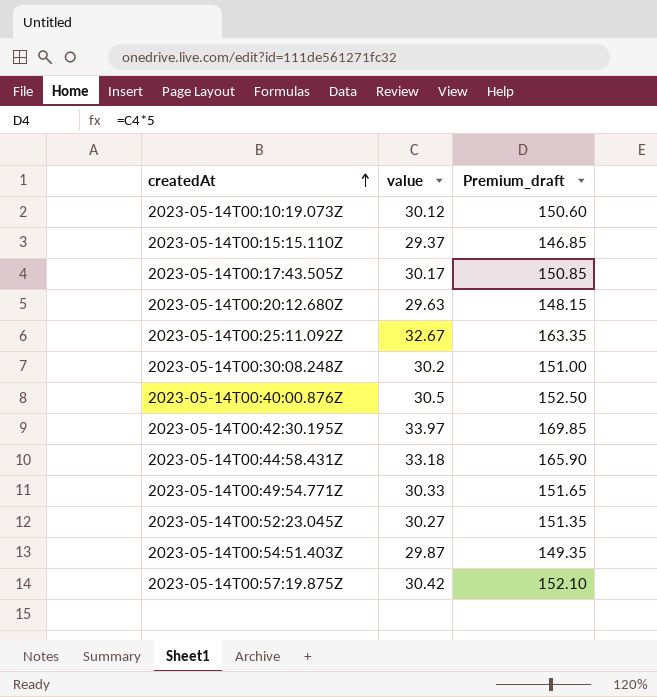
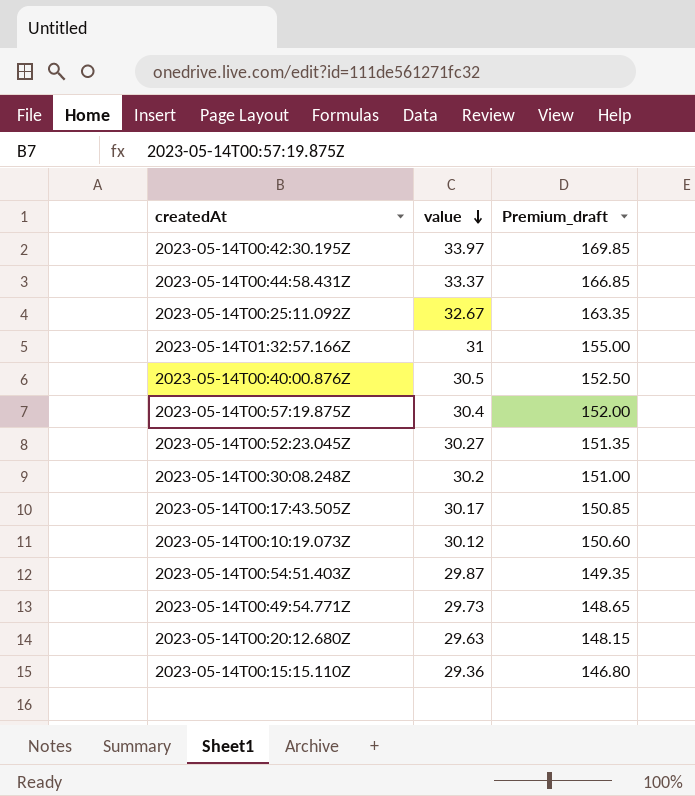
row order: createdAt ascending -> value descending
2023-05-14T00:44:58.431Z | value: 33.18 -> 33.37
2023-05-14T00:44:58.431Z | Premium_draft: 165.90 -> 166.85
row 2023-05-14T01:32:57.166Z: none -> 31 | 155.00
2023-05-14T00:57:19.875Z | value: 30.42 -> 30.4
2023-05-14T00:57:19.875Z | Premium_draft: 152.10 -> 152.00
2023-05-14T00:49:54.771Z | value: 30.33 -> 29.73
2023-05-14T00:49:54.771Z | Premium_draft: 151.65 -> 148.65
2023-05-14T00:15:15.110Z | value: 29.37 -> 29.36
2023-05-14T00:15:15.110Z | Premium_draft: 146.85 -> 146.80

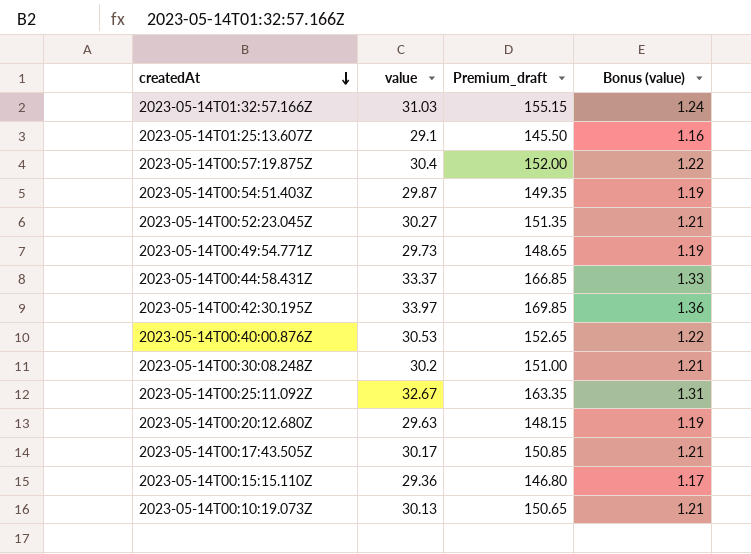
row order: value descending -> createdAt descending
column Bonus (value) | formula: none -> [value] * 0.04
2023-05-14T01:32:57.166Z | value: 31 -> 31.03
2023-05-14T01:32:57.166Z | Premium_draft: 155.00 -> 155.15
row 2023-05-14T01:25:13.607Z: none -> 29.1 | 145.50 | 1.16
2023-05-14T00:40:00.876Z | value: 30.5 -> 30.53
2023-05-14T00:40:00.876Z | Premium_draft: 152.50 -> 152.65
2023-05-14T00:10:19.073Z | value: 30.12 -> 30.13
2023-05-14T00:10:19.073Z | Premium_draft: 150.60 -> 150.65

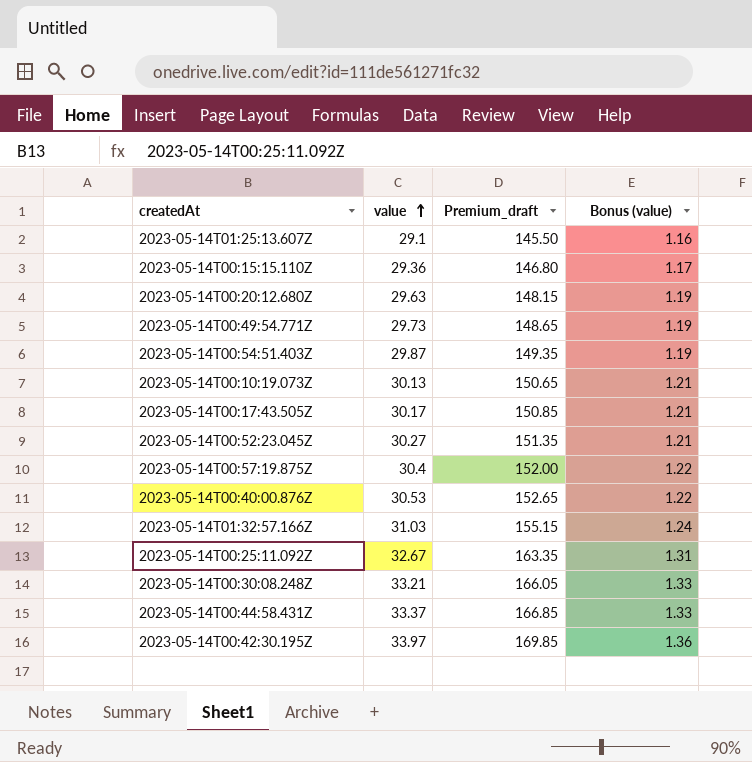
row order: createdAt descending -> value ascending
2023-05-14T00:30:08.248Z | value: 30.2 -> 33.21
2023-05-14T00:30:08.248Z | Premium_draft: 151.00 -> 166.05
2023-05-14T00:30:08.248Z | Bonus (value): 1.21 -> 1.33

